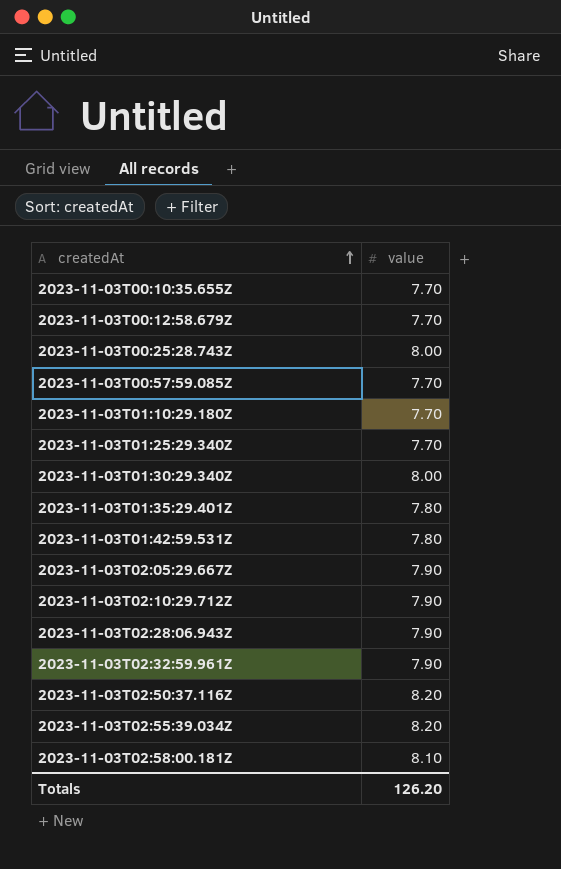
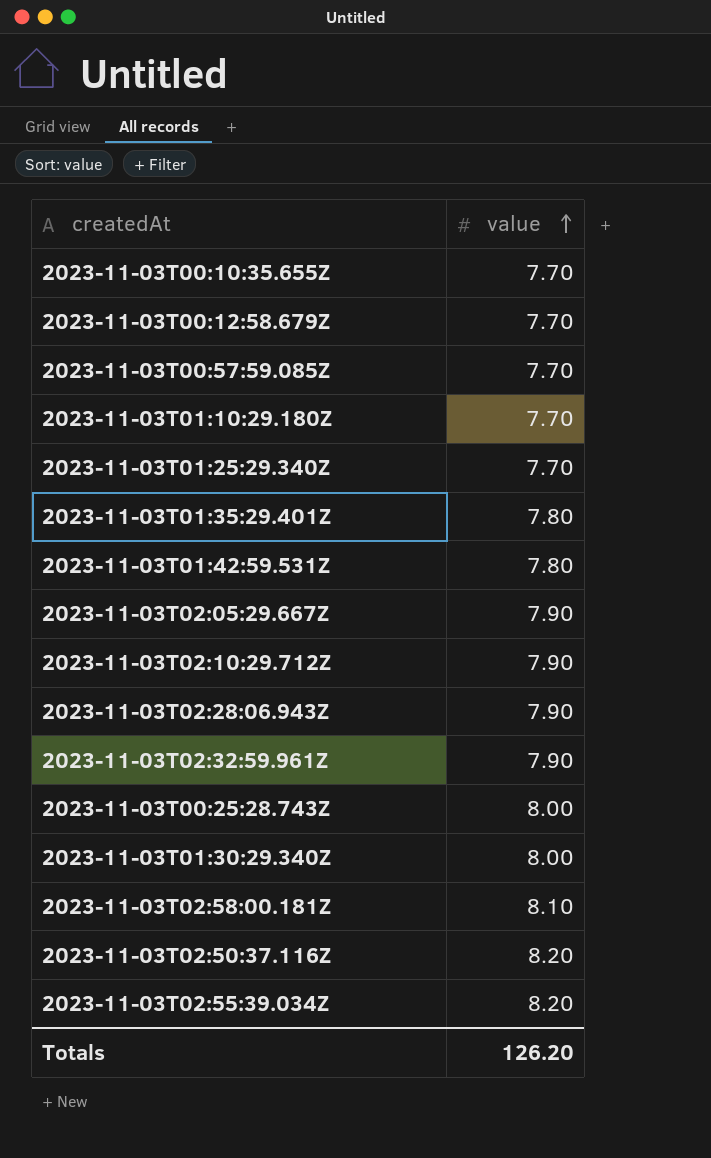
row order: createdAt ascending -> value ascending

